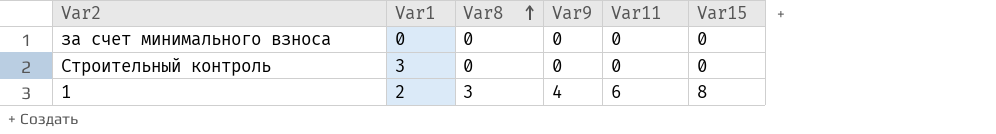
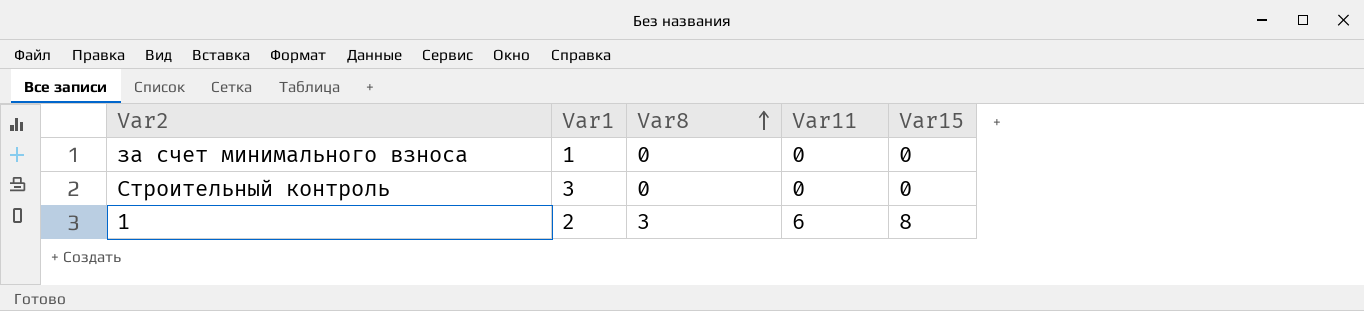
column Var9 | position: 4 -> none
за счет минимального взноса | Var1: 0 -> 1

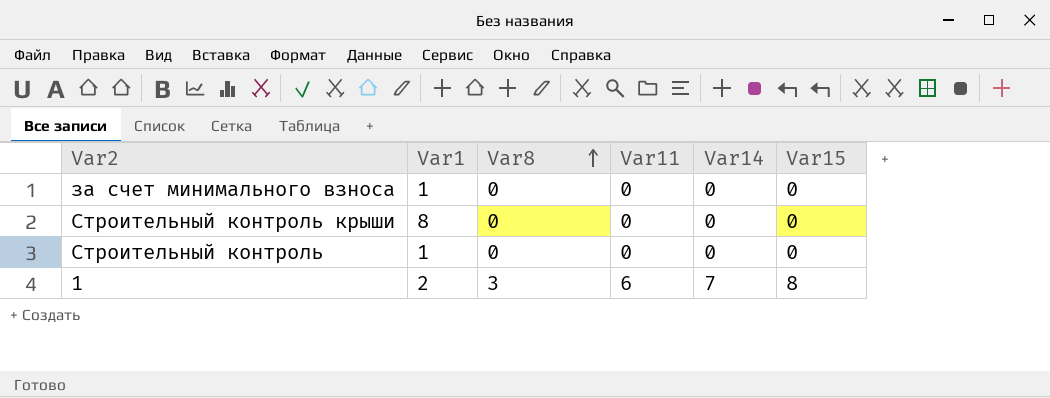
column Var14 | position: none -> 5
row Строительный контроль крыши: none -> 8 | 0 | 0 | 0 | 0
Строительный контроль | Var1: 3 -> 1

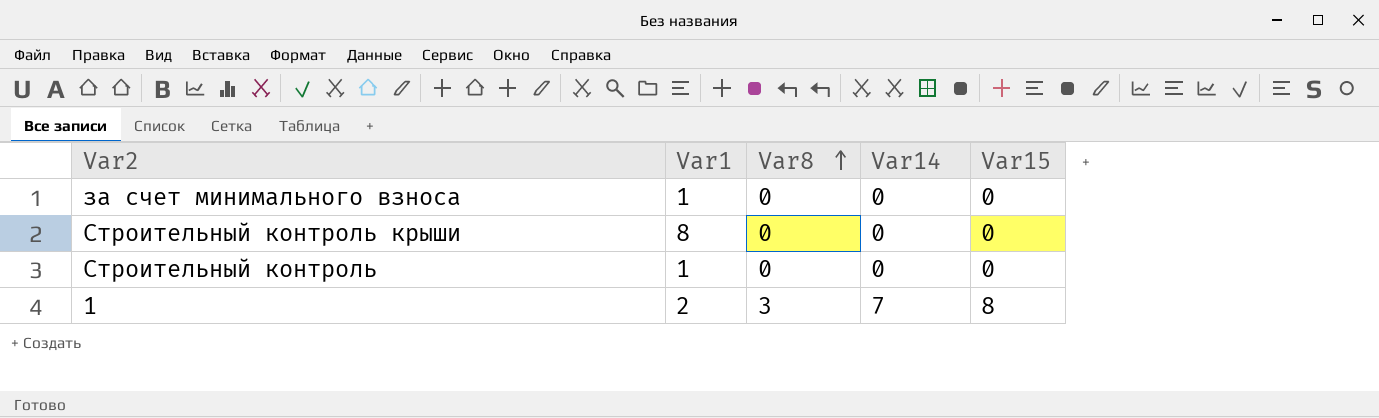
column Var11 | position: 4 -> none

